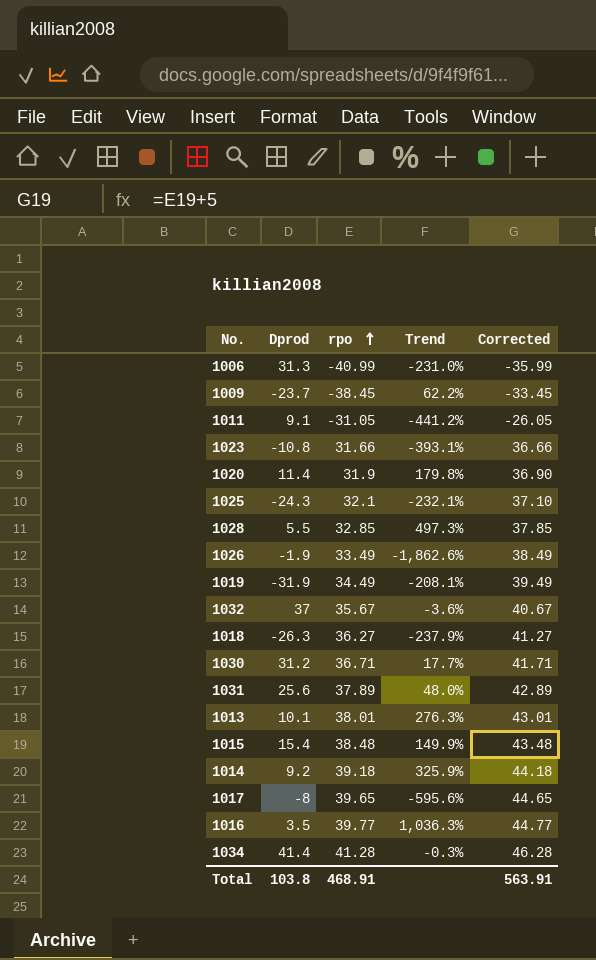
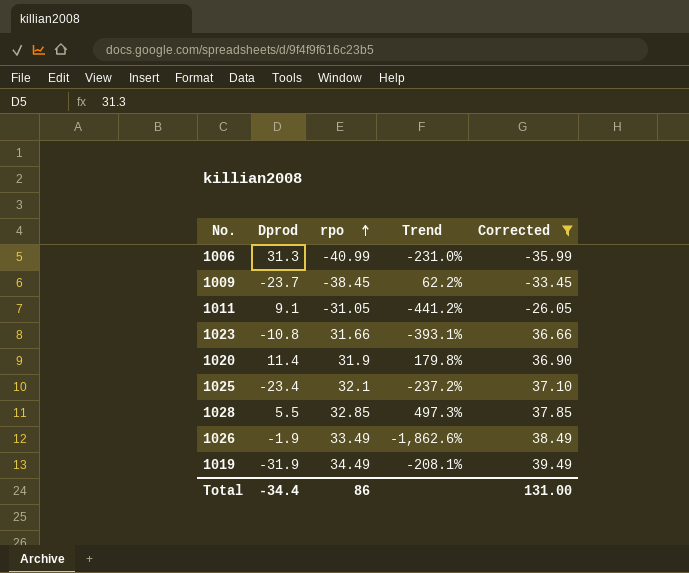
filter: none -> Corrected <= 39.49
1025 | Dprod: -24.3 -> -23.4
1025 | Trend: -232.1% -> -237.2%
Total | Dprod: 103.8 -> -34.4
Total | rpo: 468.91 -> 86
Total | Corrected: 563.91 -> 131.00

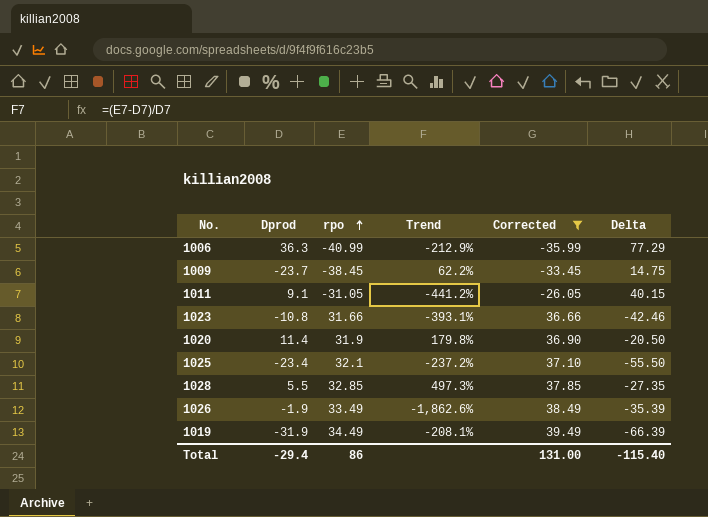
column Delta | formula: none -> [Dprod] - [rpo]
1006 | Dprod: 31.3 -> 36.3
1006 | Trend: -231.0% -> -212.9%
Total | Dprod: -34.4 -> -29.4

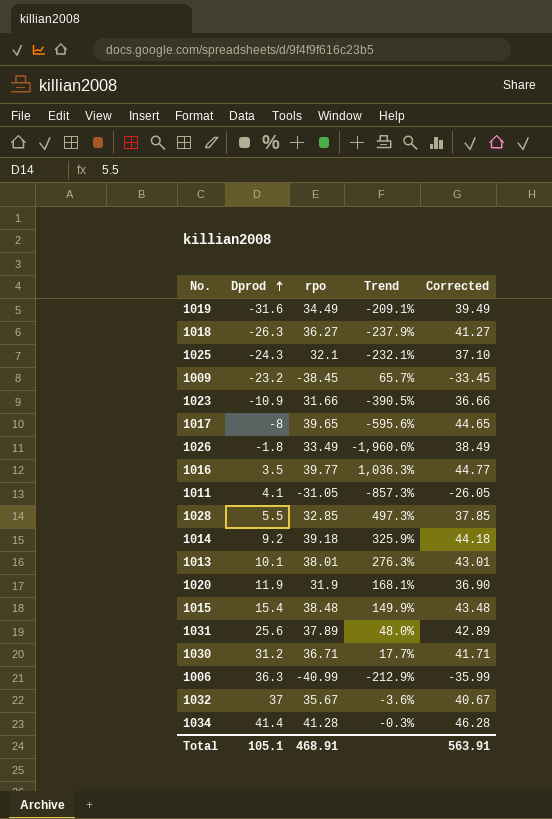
filter: Corrected <= 39.49 -> none
row order: rpo ascending -> Dprod ascending
column Delta | formula: [Dprod] - [rpo] -> none
1019 | Dprod: -31.9 -> -31.6
1019 | Trend: -208.1% -> -209.1%
1025 | Dprod: -23.4 -> -24.3
1025 | Trend: -237.2% -> -232.1%
1009 | Dprod: -23.7 -> -23.2
1009 | Trend: 62.2% -> 65.7%
1023 | Dprod: -10.8 -> -10.9
1023 | Trend: -393.1% -> -390.5%
1026 | Dprod: -1.9 -> -1.8
1026 | Trend: -1,862.6% -> -1,960.6%
1011 | Dprod: 9.1 -> 4.1
1011 | Trend: -441.2% -> -857.3%
1020 | Dprod: 11.4 -> 11.9
1020 | Trend: 179.8% -> 168.1%
Total | Dprod: -29.4 -> 105.1
Total | rpo: 86 -> 468.91
Total | Corrected: 131.00 -> 563.91

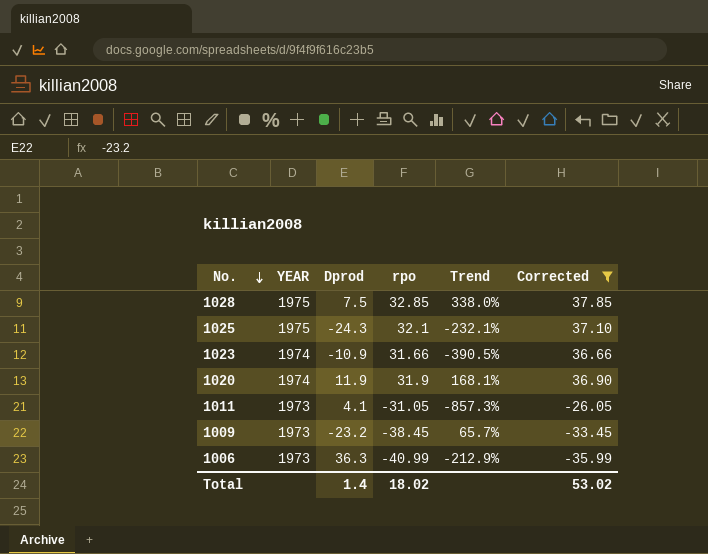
filter: none -> Corrected <= 37.85
row order: Dprod ascending -> No. descending
column YEAR | position: none -> 2
1028 | Dprod: 5.5 -> 7.5
1028 | Trend: 497.3% -> 338.0%
Total | Dprod: 105.1 -> 1.4
Total | rpo: 468.91 -> 18.02
Total | Corrected: 563.91 -> 53.02

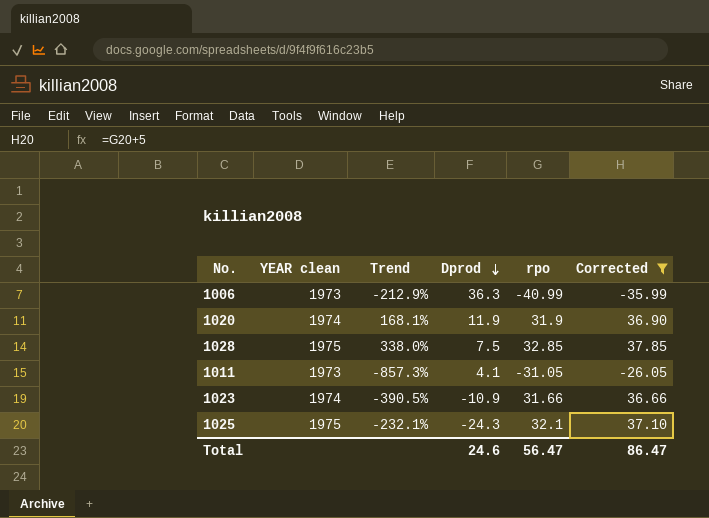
row order: No. descending -> Dprod descending
column name: YEAR -> YEAR clean
column Trend | position: 5 -> 3
row 1009: 1973 | -23.2 | -38.45 | 65.7% | -33.45 -> none
Total | Dprod: 1.4 -> 24.6
Total | rpo: 18.02 -> 56.47
Total | Corrected: 53.02 -> 86.47

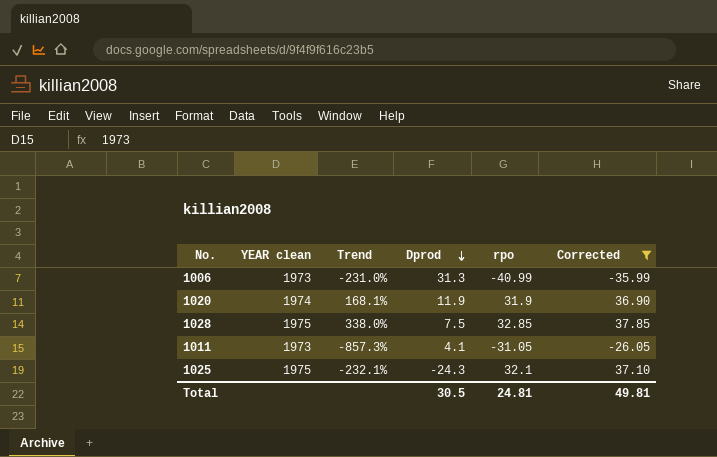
row 1023: 1974 | -390.5% | -10.9 | 31.66 | 36.66 -> none
1006 | Trend: -212.9% -> -231.0%
1006 | Dprod: 36.3 -> 31.3
Total | Dprod: 24.6 -> 30.5
Total | rpo: 56.47 -> 24.81
Total | Corrected: 86.47 -> 49.81

